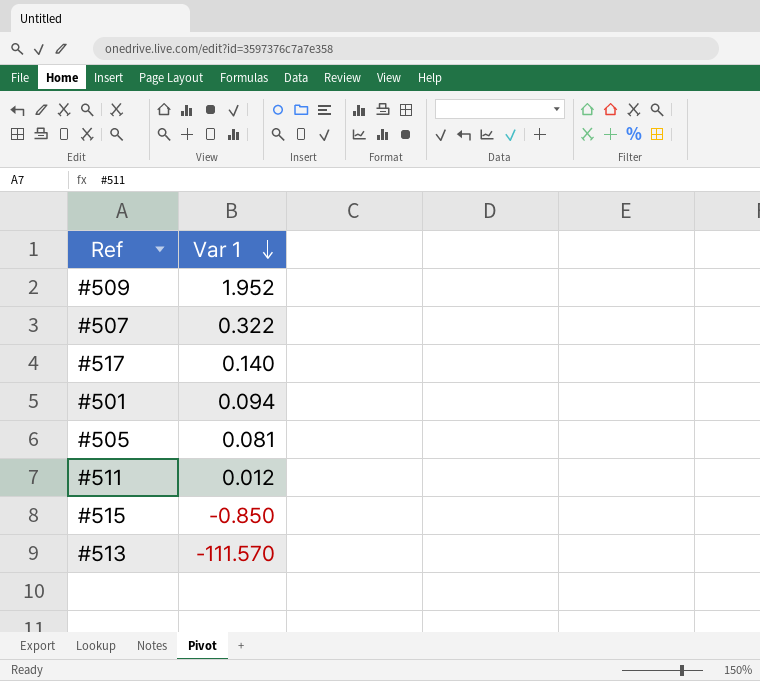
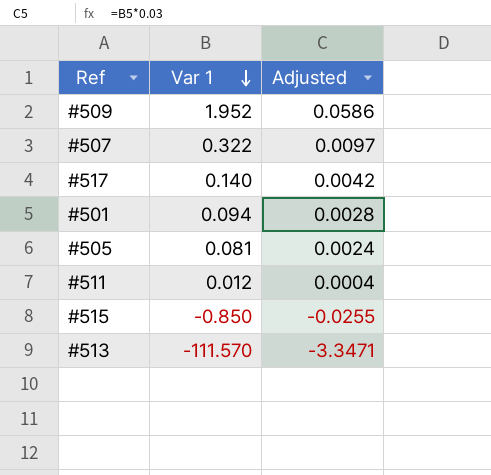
column Adjusted | formula: none -> [Var 1] * 0.03

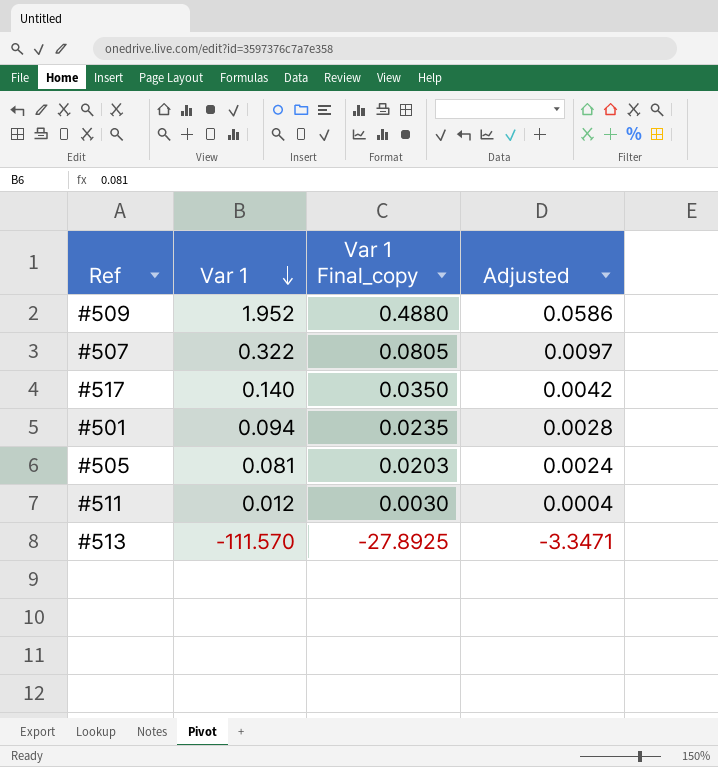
column Var 1 Final_copy | formula: none -> [Var 1] * 0.25
row #515: -0.850 | -0.0255 -> none

